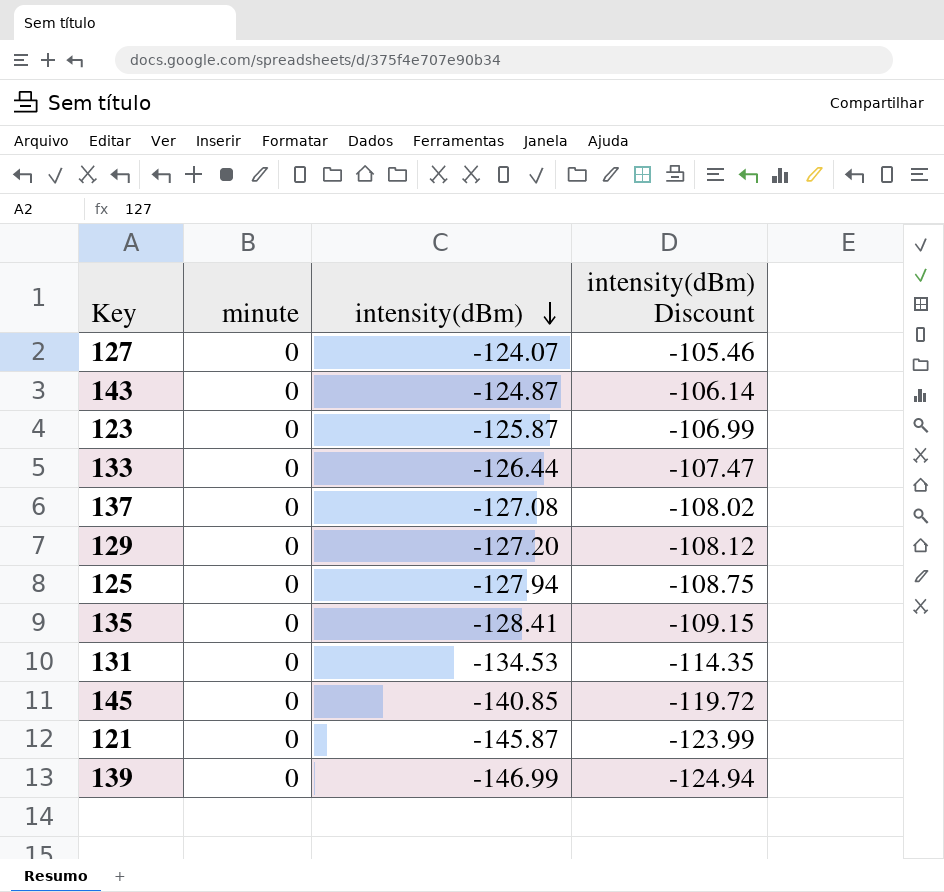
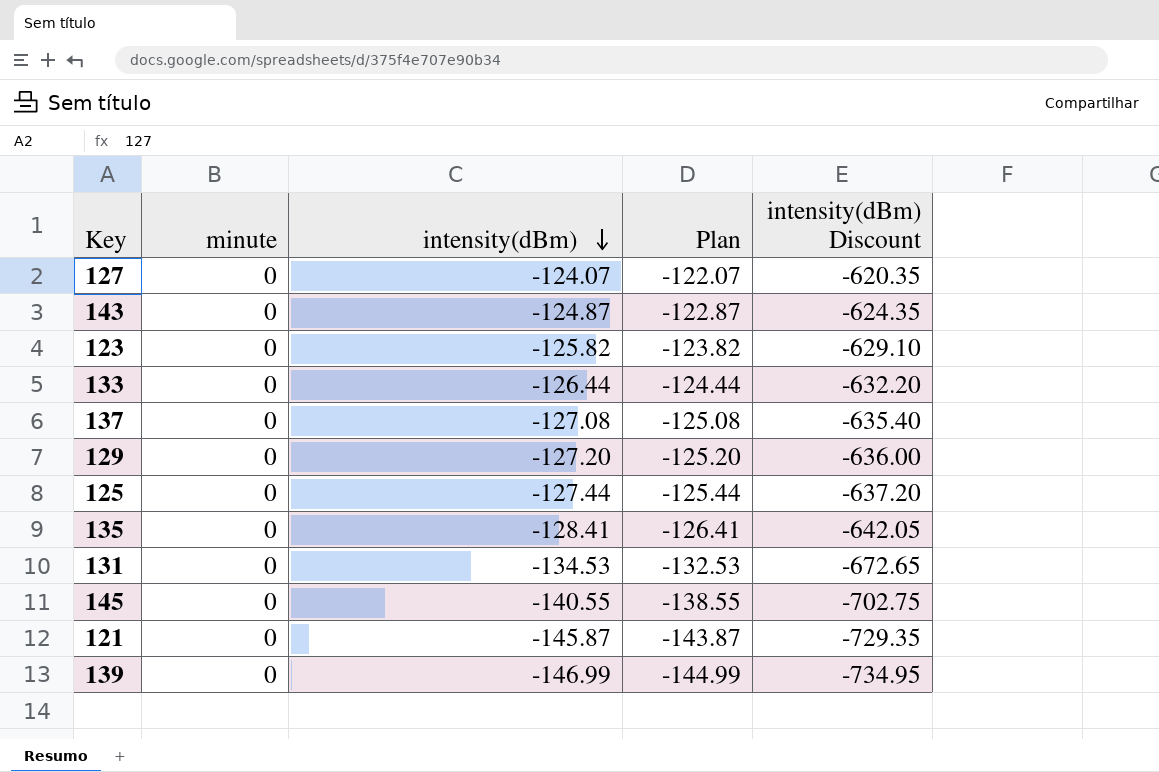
column Plan | formula: none -> [intensity(dBm)] + 2
column intensity(dBm) Discount | formula: [intensity(dBm)] * 0.85 -> [intensity(dBm)] * 5
123 | intensity(dBm): -125.87 -> -125.82
125 | intensity(dBm): -127.94 -> -127.44
145 | intensity(dBm): -140.85 -> -140.55

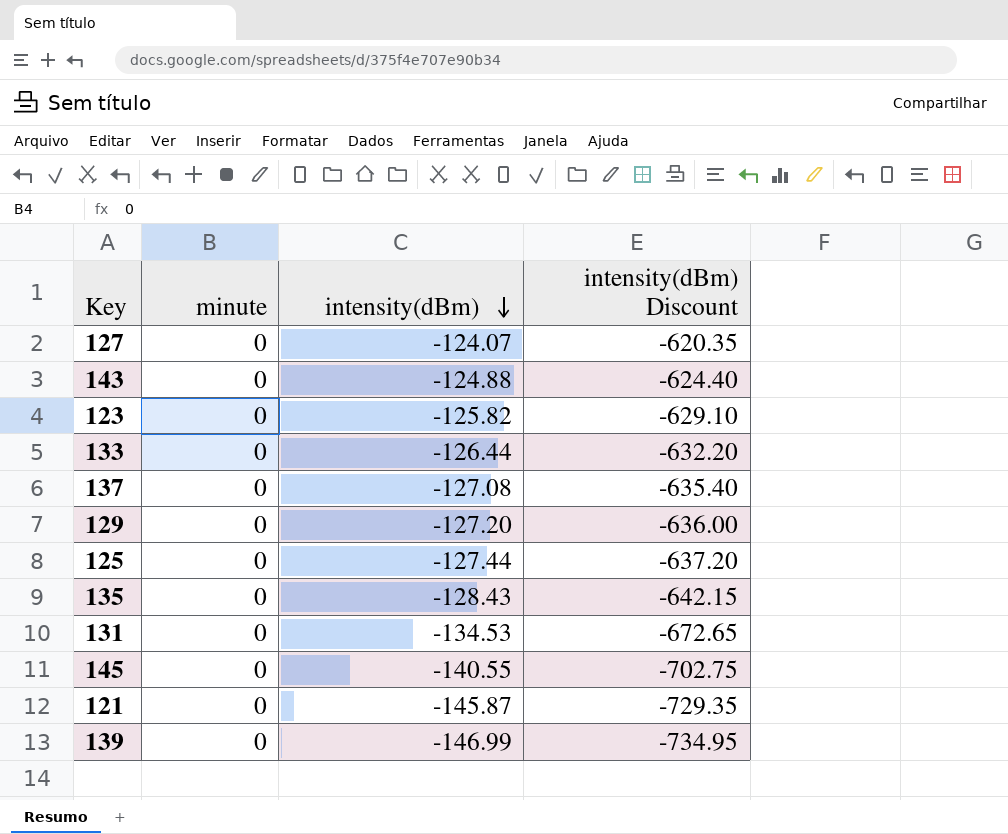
column Plan | formula: [intensity(dBm)] + 2 -> none
143 | intensity(dBm): -124.87 -> -124.88
143 | intensity(dBm) Discount: -624.35 -> -624.40
135 | intensity(dBm): -128.41 -> -128.43
135 | intensity(dBm) Discount: -642.05 -> -642.15

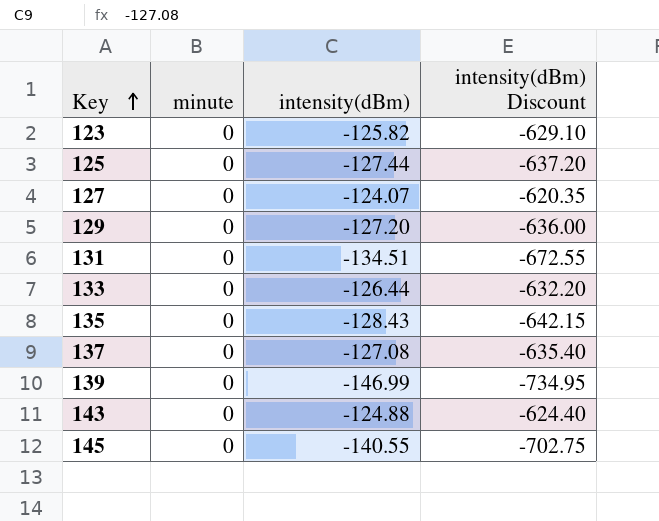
row order: intensity(dBm) descending -> Key ascending
row 121: 0 | -145.87 | -729.35 -> none
131 | intensity(dBm): -134.53 -> -134.51
131 | intensity(dBm) Discount: -672.65 -> -672.55

